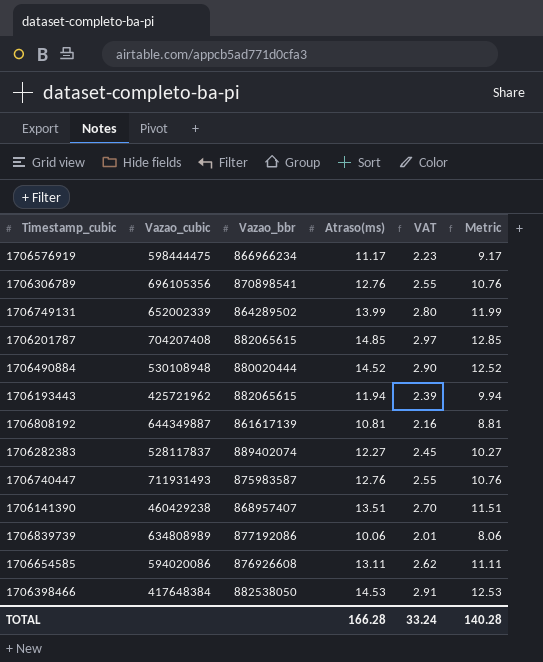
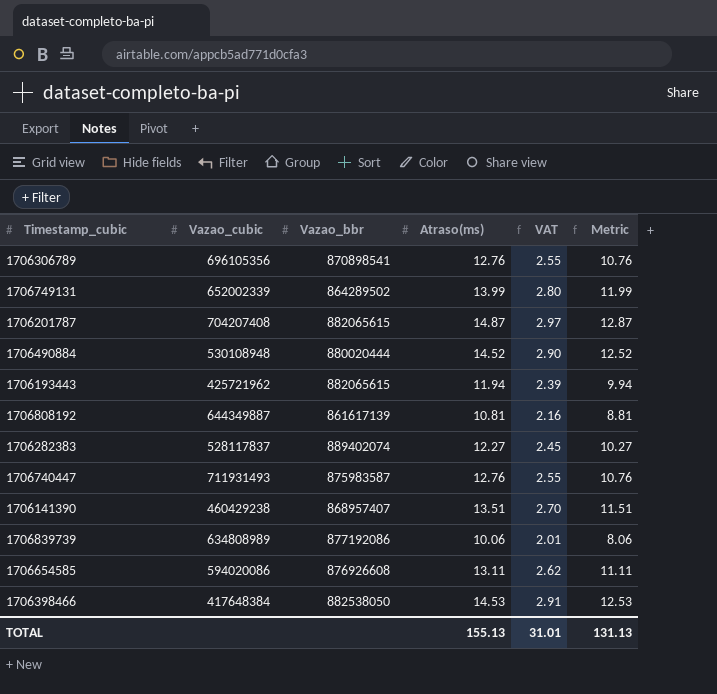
row 1706576919: 598444475 | 866966234 | 11.17 | 2.23 | 9.17 -> none
1706201787 | Atraso(ms): 14.85 -> 14.87
1706201787 | Metric: 12.85 -> 12.87
TOTAL | Atraso(ms): 166.28 -> 155.13
TOTAL | VAT: 33.24 -> 31.01
TOTAL | Metric: 140.28 -> 131.13

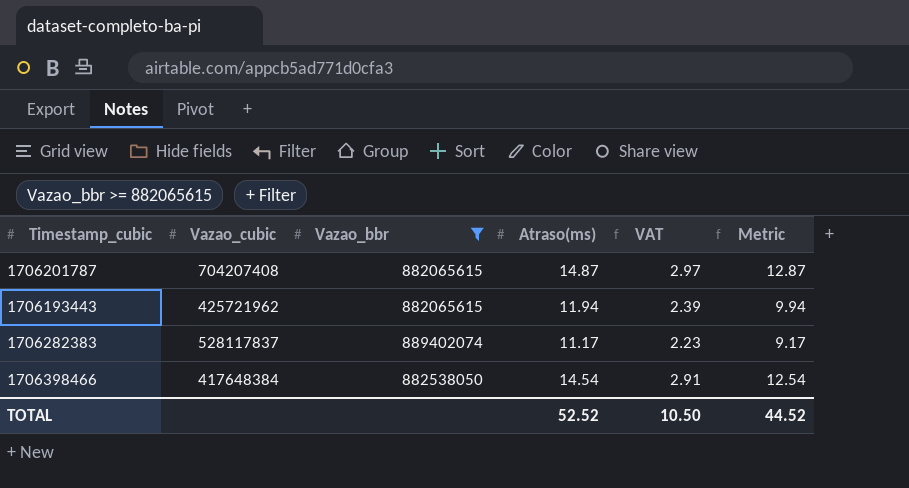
filter: none -> Vazao_bbr >= 882065615
1706282383 | Atraso(ms): 12.27 -> 11.17
1706282383 | VAT: 2.45 -> 2.23
1706282383 | Metric: 10.27 -> 9.17
1706398466 | Atraso(ms): 14.53 -> 14.54
1706398466 | Metric: 12.53 -> 12.54
TOTAL | Atraso(ms): 155.13 -> 52.52
TOTAL | VAT: 31.01 -> 10.50
TOTAL | Metric: 131.13 -> 44.52

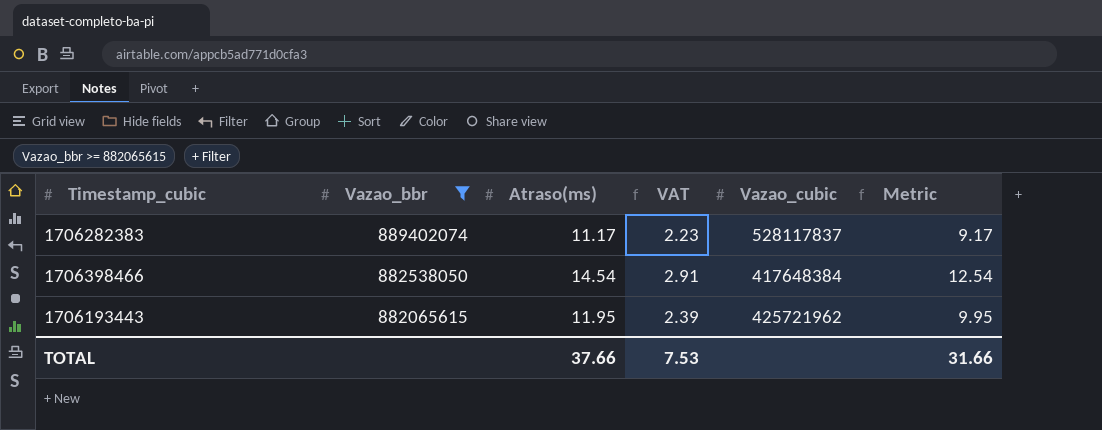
row order: none -> Vazao_bbr descending
column Vazao_cubic | position: 2 -> 5
row 1706201787: 704207408 | 882065615 | 14.87 | 2.97 | 12.87 -> none
1706193443 | Atraso(ms): 11.94 -> 11.95
1706193443 | Metric: 9.94 -> 9.95
TOTAL | Atraso(ms): 52.52 -> 37.66
TOTAL | VAT: 10.50 -> 7.53
TOTAL | Metric: 44.52 -> 31.66

